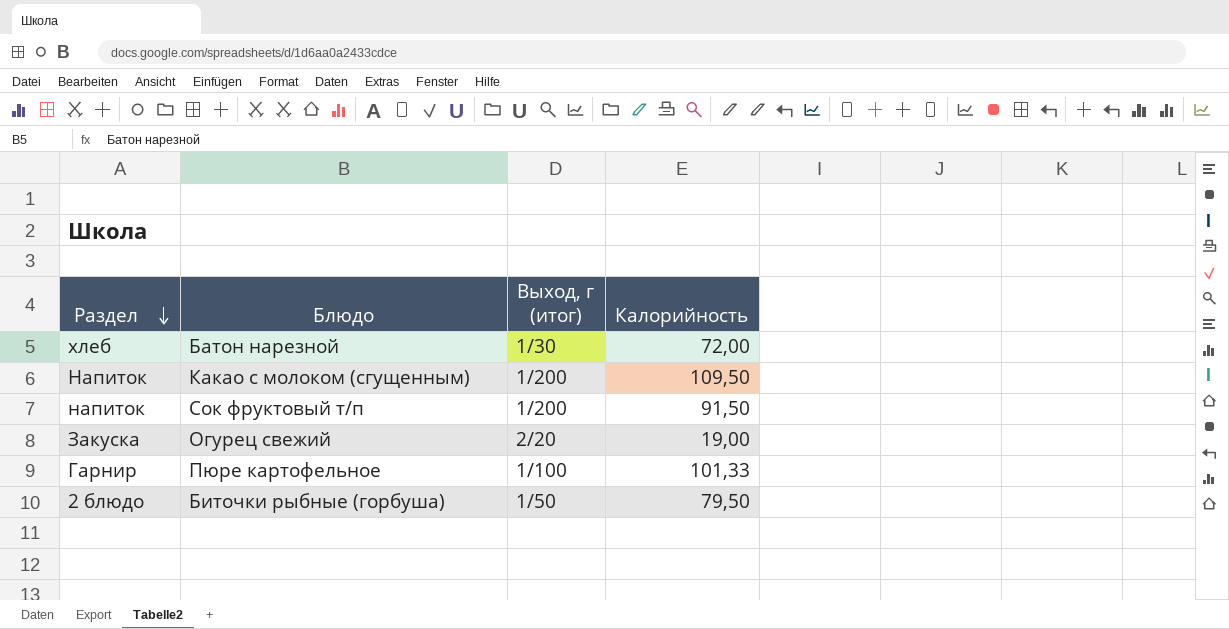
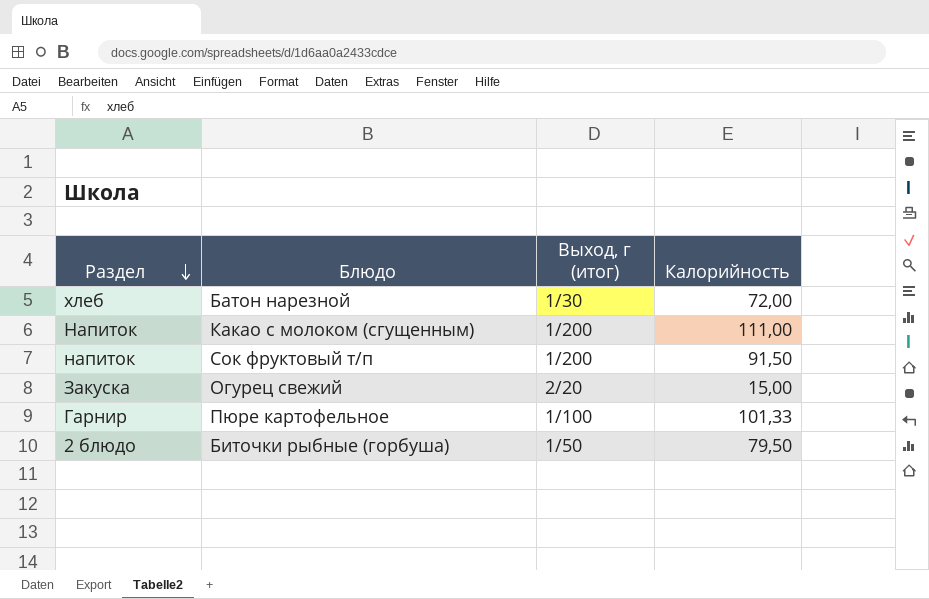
Напиток | Калорийность: 109,50 -> 111,00
Закуска | Калорийность: 19,00 -> 15,00

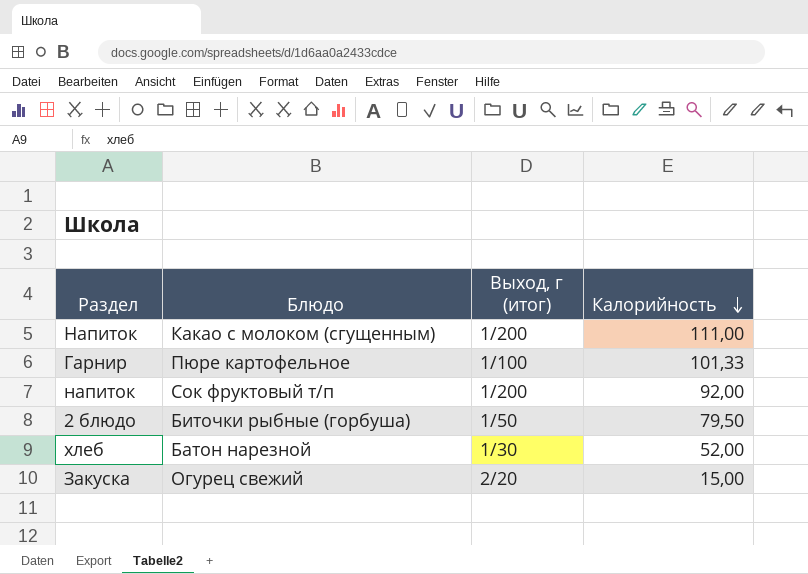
row order: Раздел descending -> Калорийность descending
напиток | Калорийность: 91,50 -> 92,00
хлеб | Калорийность: 72,00 -> 52,00

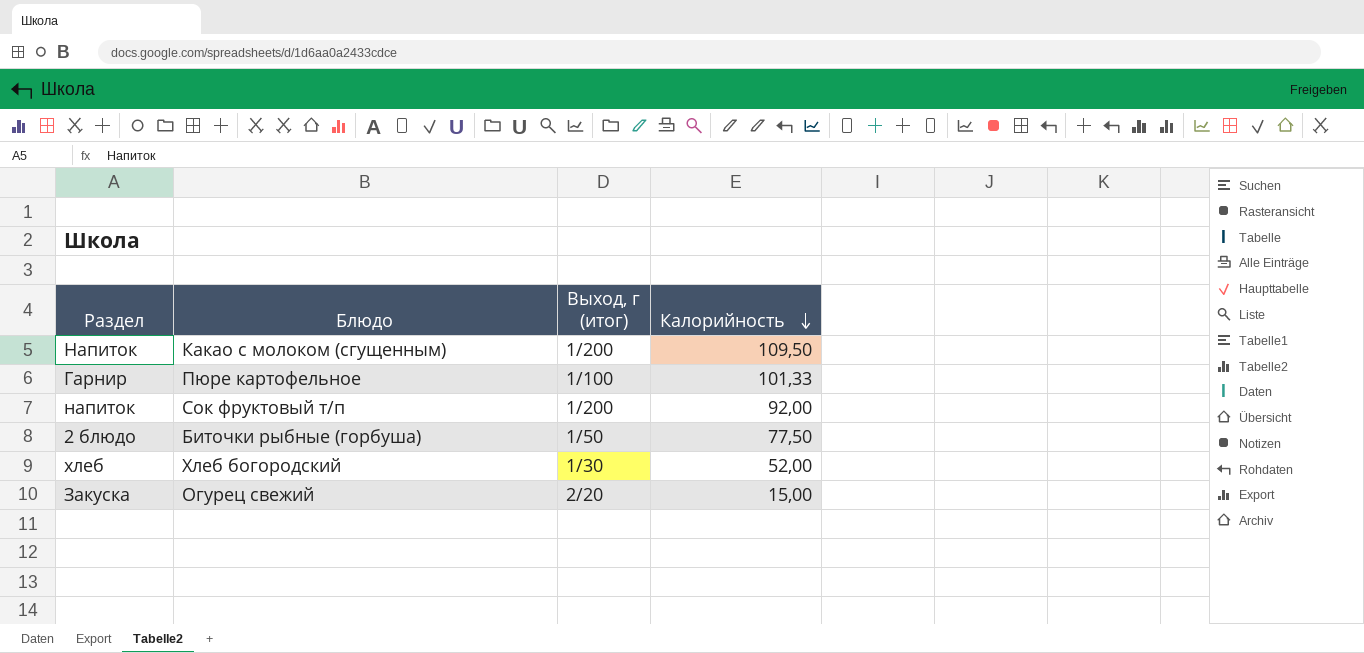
Напиток | Калорийность: 111,00 -> 109,50
2 блюдо | Калорийность: 79,50 -> 77,50
хлеб | Блюдо: Батон нарезной -> Хлеб богородский

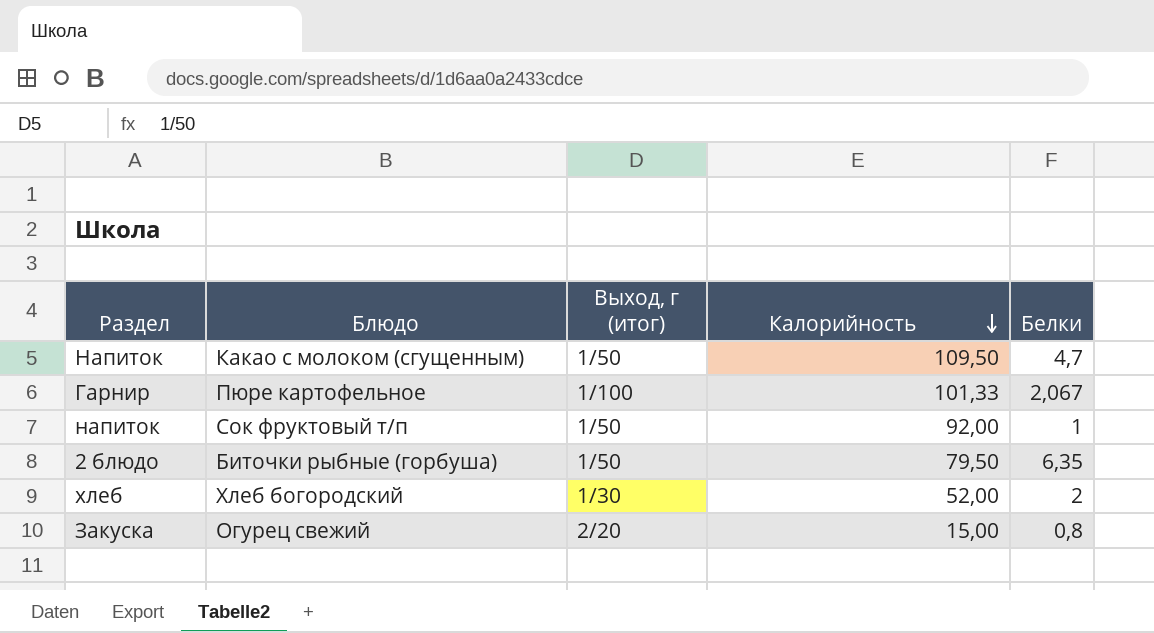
column Белки | position: none -> 5
Напиток | Выход, г (итог): 1/200 -> 1/50
напиток | Выход, г (итог): 1/200 -> 1/50
2 блюдо | Калорийность: 77,50 -> 79,50

